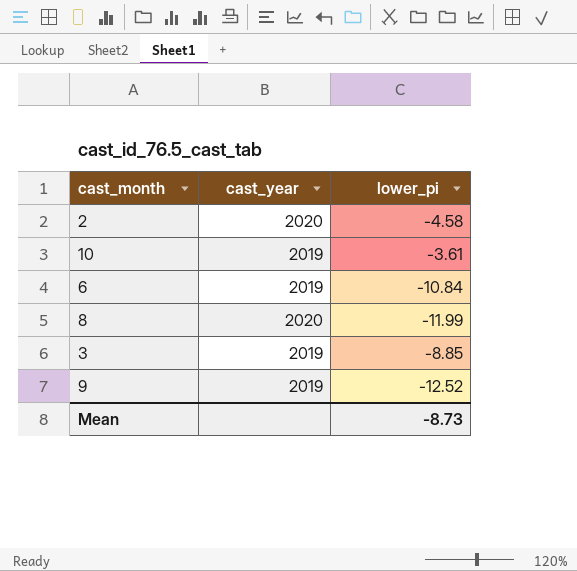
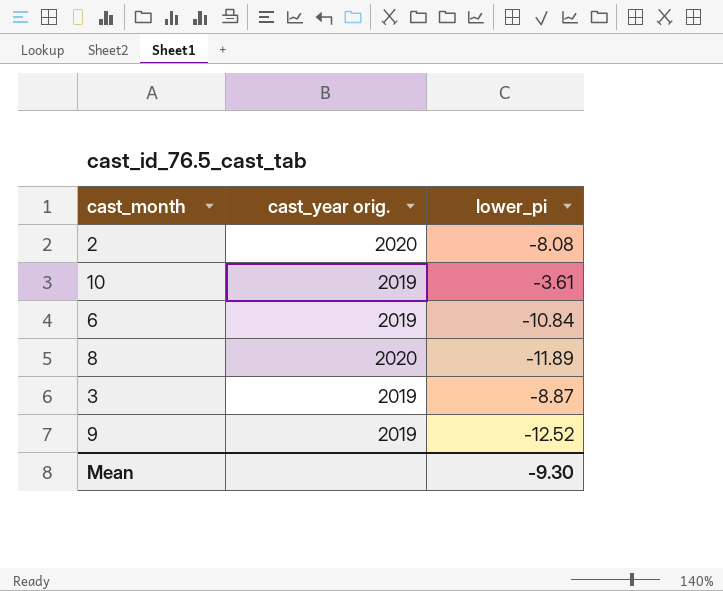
column name: cast_year -> cast_year orig.
2 | lower_pi: -4.58 -> -8.08
8 | lower_pi: -11.99 -> -11.89
3 | lower_pi: -8.85 -> -8.87
Mean | lower_pi: -8.73 -> -9.30

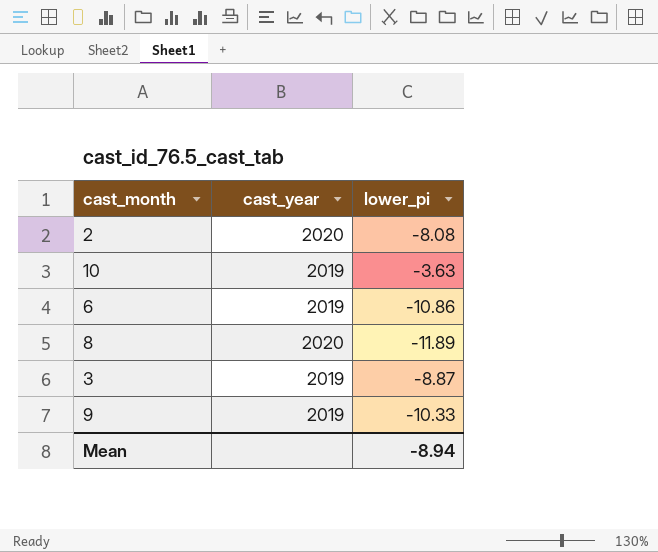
column name: cast_year orig. -> cast_year
10 | lower_pi: -3.61 -> -3.63
6 | lower_pi: -10.84 -> -10.86
9 | lower_pi: -12.52 -> -10.33
Mean | lower_pi: -9.30 -> -8.94

